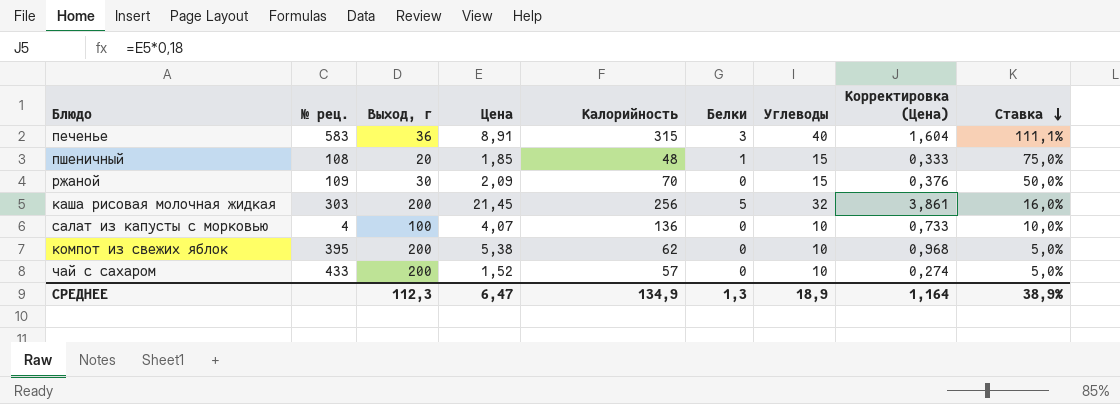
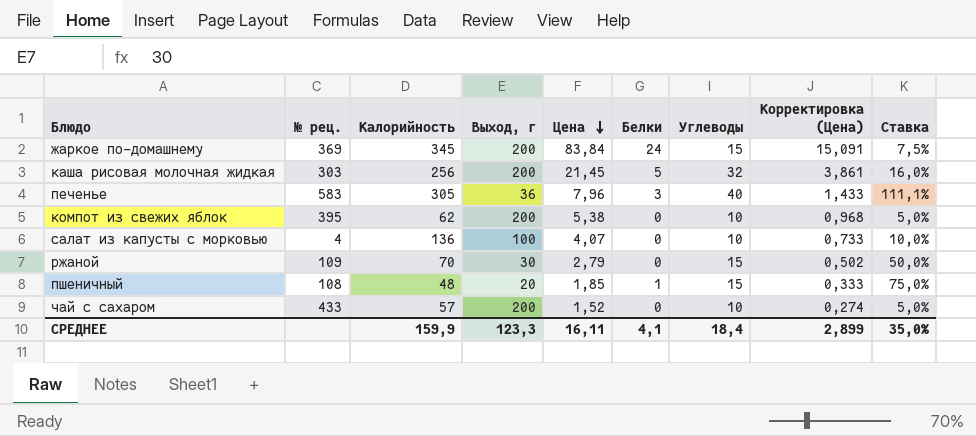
row order: Ставка descending -> Цена descending
column Калорийность | position: 5 -> 3
row жаркое по-домашнему: none -> 369 | 345 | 200 | 83,84 | 24 | 15 | 15,091 | 7,5%
печенье | Калорийность: 315 -> 305
печенье | Цена: 8,91 -> 7,96
печенье | Корректировка (Цена): 1,604 -> 1,433
ржаной | Цена: 2,09 -> 2,79
ржаной | Корректировка (Цена): 0,376 -> 0,502
СРЕДНЕЕ | Калорийность: 134,9 -> 159,9
СРЕДНЕЕ | Выход, г: 112,3 -> 123,3
СРЕДНЕЕ | Цена: 6,47 -> 16,11
СРЕДНЕЕ | Белки: 1,3 -> 4,1
СРЕДНЕЕ | Углеводы: 18,9 -> 18,4
СРЕДНЕЕ | Корректировка (Цена): 1,164 -> 2,899
СРЕДНЕЕ | Ставка: 38,9% -> 35,0%

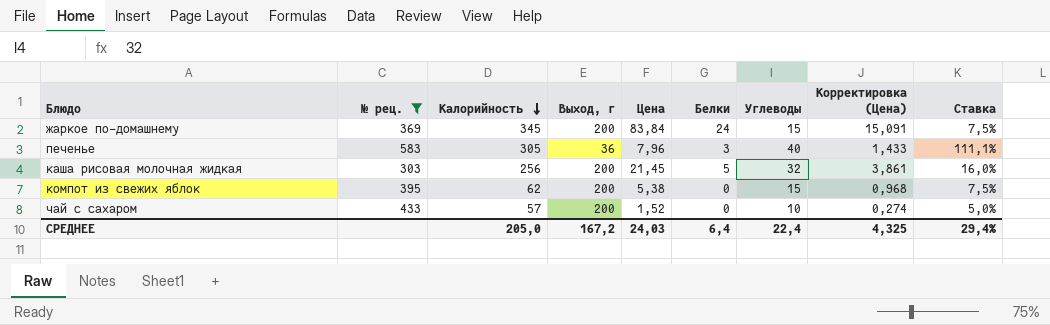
filter: none -> № рец. >= 303
row order: Цена descending -> Калорийность descending
компот из свежих яблок | Углеводы: 10 -> 15
компот из свежих яблок | Ставка: 5,0% -> 7,5%
СРЕДНЕЕ | Калорийность: 159,9 -> 205,0
СРЕДНЕЕ | Выход, г: 123,3 -> 167,2
СРЕДНЕЕ | Цена: 16,11 -> 24,03
СРЕДНЕЕ | Белки: 4,1 -> 6,4
СРЕДНЕЕ | Углеводы: 18,4 -> 22,4
СРЕДНЕЕ | Корректировка (Цена): 2,899 -> 4,325
СРЕДНЕЕ | Ставка: 35,0% -> 29,4%

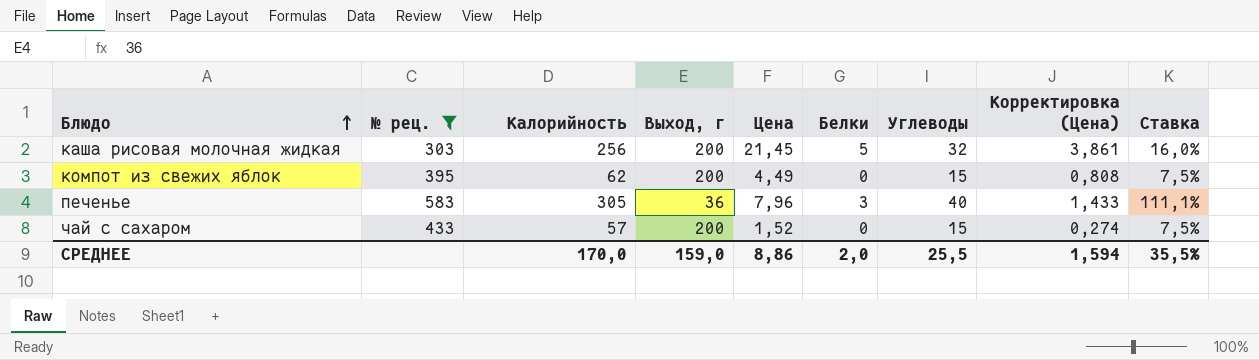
row order: Калорийность descending -> Блюдо ascending
row жаркое по-домашнему: 369 | 345 | 200 | 83,84 | 24 | 15 | 15,091 | 7,5% -> none
компот из свежих яблок | Цена: 5,38 -> 4,49
компот из свежих яблок | Корректировка (Цена): 0,968 -> 0,808
чай с сахаром | Углеводы: 10 -> 15
чай с сахаром | Ставка: 5,0% -> 7,5%
СРЕДНЕЕ | Калорийность: 205,0 -> 170,0
СРЕДНЕЕ | Выход, г: 167,2 -> 159,0
СРЕДНЕЕ | Цена: 24,03 -> 8,86
СРЕДНЕЕ | Белки: 6,4 -> 2,0
СРЕДНЕЕ | Углеводы: 22,4 -> 25,5
СРЕДНЕЕ | Корректировка (Цена): 4,325 -> 1,594
СРЕДНЕЕ | Ставка: 29,4% -> 35,5%

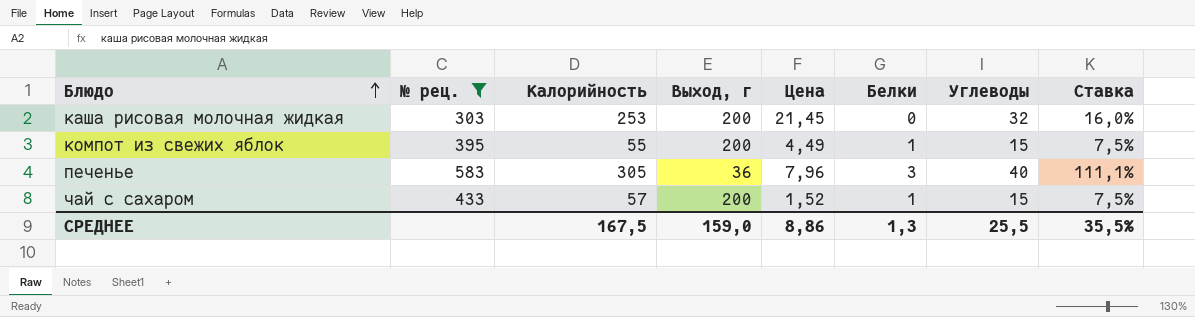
column Корректировка (Цена) | formula: [Цена] * 0,18 -> none
каша рисовая молочная жидкая | Калорийность: 256 -> 253
каша рисовая молочная жидкая | Белки: 5 -> 0
компот из свежих яблок | Калорийность: 62 -> 55
компот из свежих яблок | Белки: 0 -> 1
чай с сахаром | Белки: 0 -> 1
СРЕДНЕЕ | Калорийность: 170,0 -> 167,5
СРЕДНЕЕ | Белки: 2,0 -> 1,3

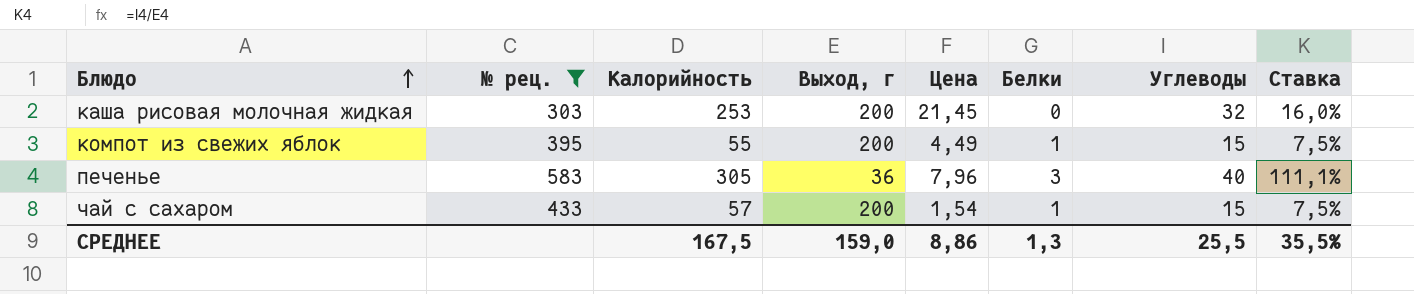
чай с сахаром | Цена: 1,52 -> 1,54

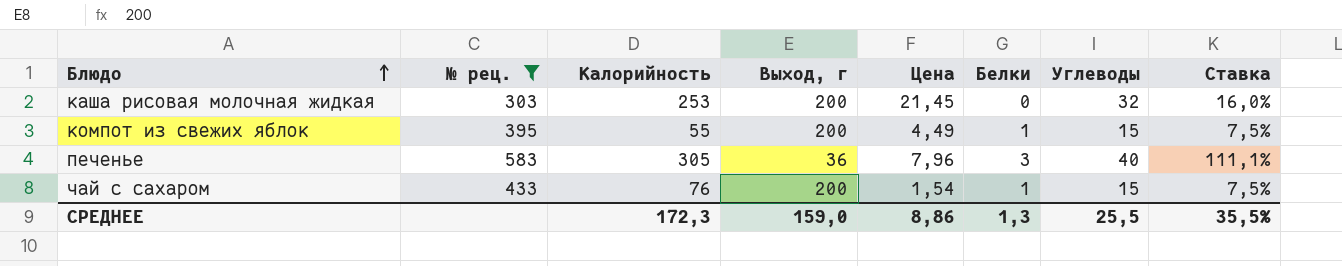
чай с сахаром | Калорийность: 57 -> 76
СРЕДНЕЕ | Калорийность: 167,5 -> 172,3

